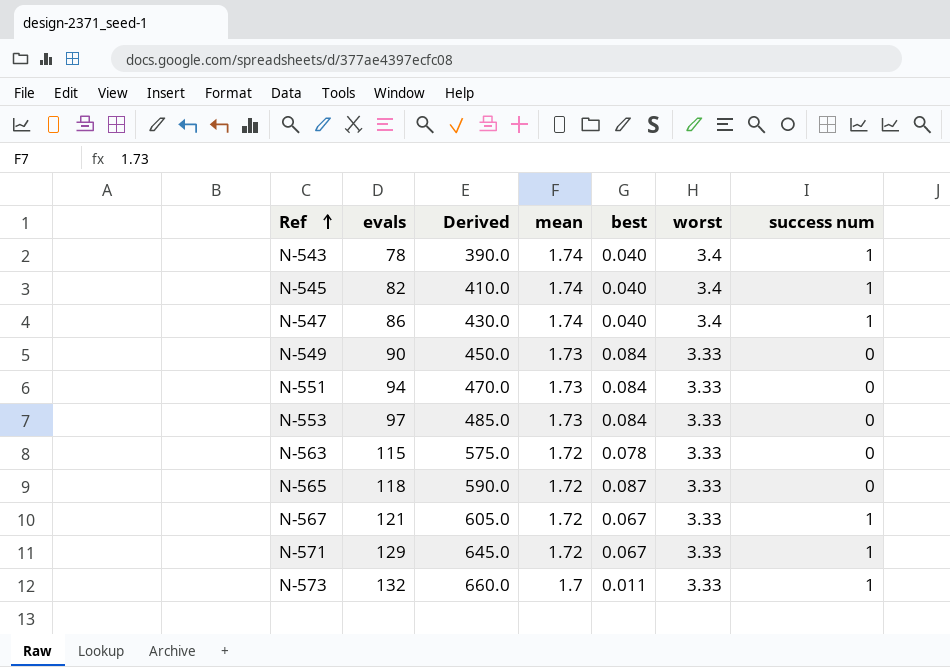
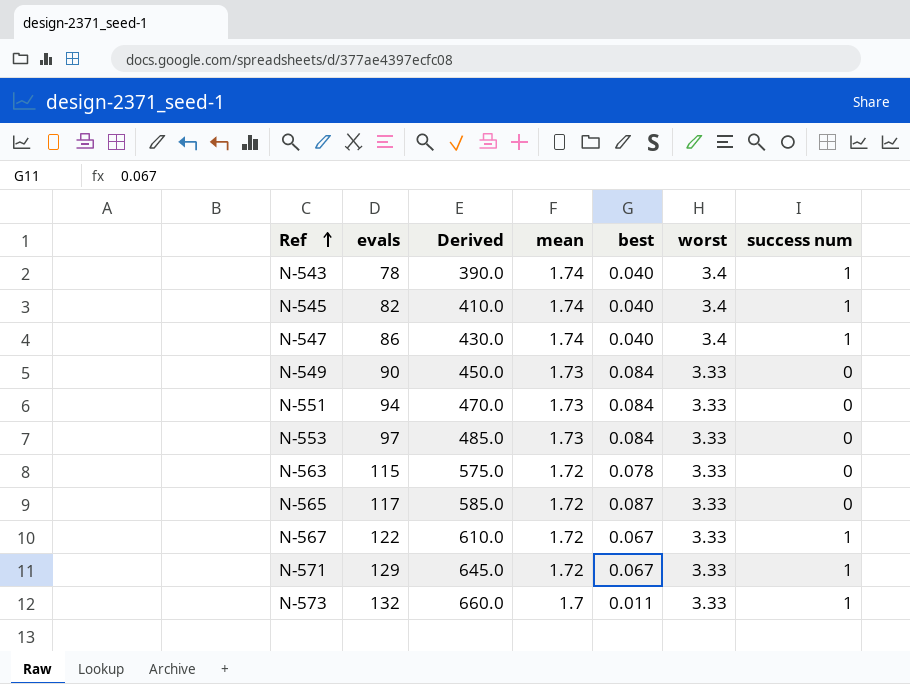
N-565 | evals: 118 -> 117
N-565 | Derived: 590.0 -> 585.0
N-567 | evals: 121 -> 122
N-567 | Derived: 605.0 -> 610.0

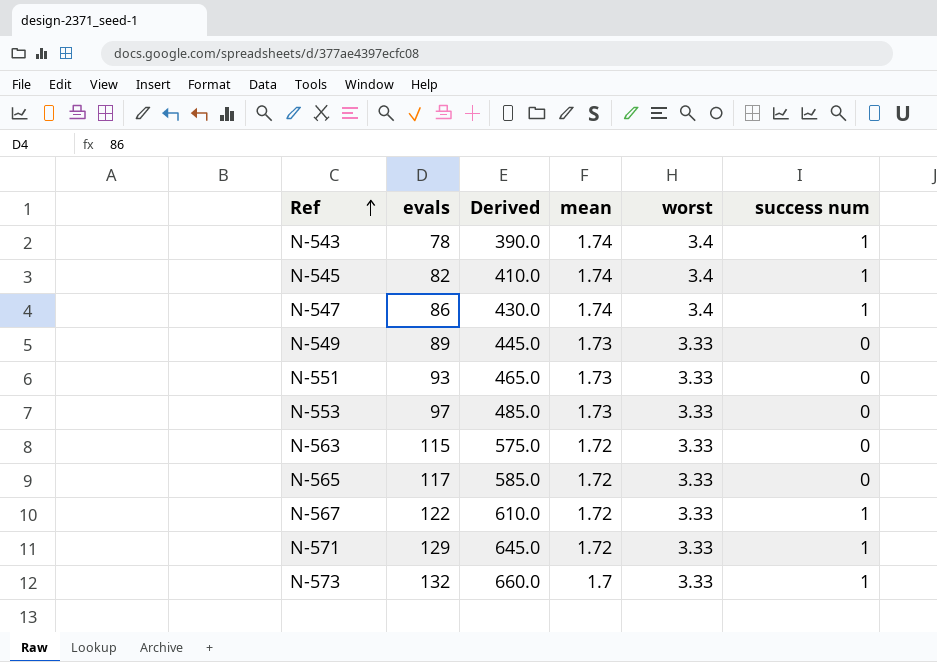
column best | position: 5 -> none
N-549 | evals: 90 -> 89
N-549 | Derived: 450.0 -> 445.0
N-551 | evals: 94 -> 93
N-551 | Derived: 470.0 -> 465.0

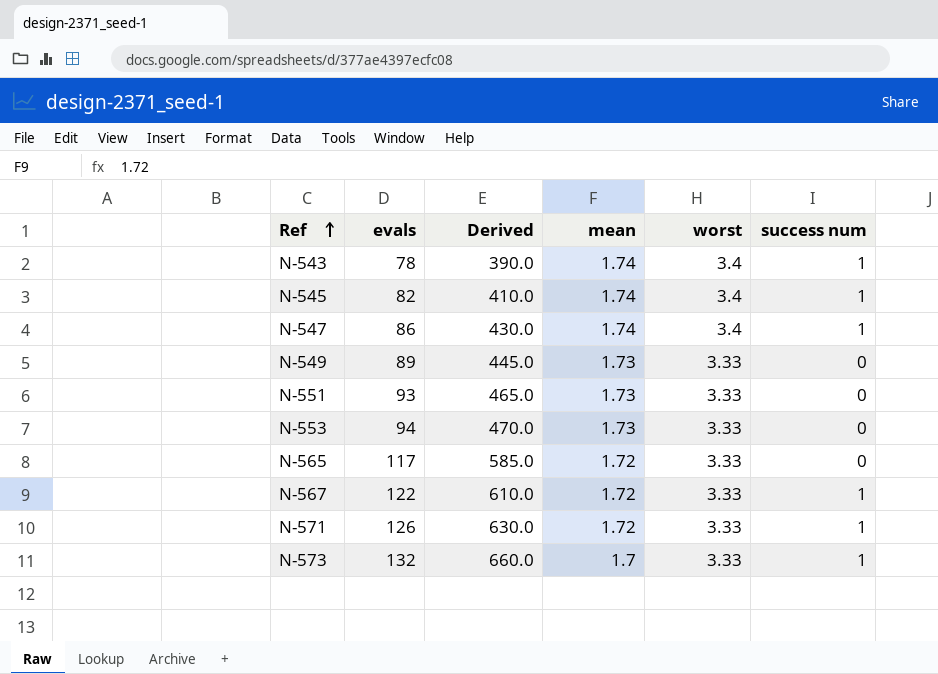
row N-563: 115 | 575.0 | 1.72 | 3.33 | 0 -> none
N-553 | evals: 97 -> 94
N-553 | Derived: 485.0 -> 470.0
N-571 | evals: 129 -> 126
N-571 | Derived: 645.0 -> 630.0

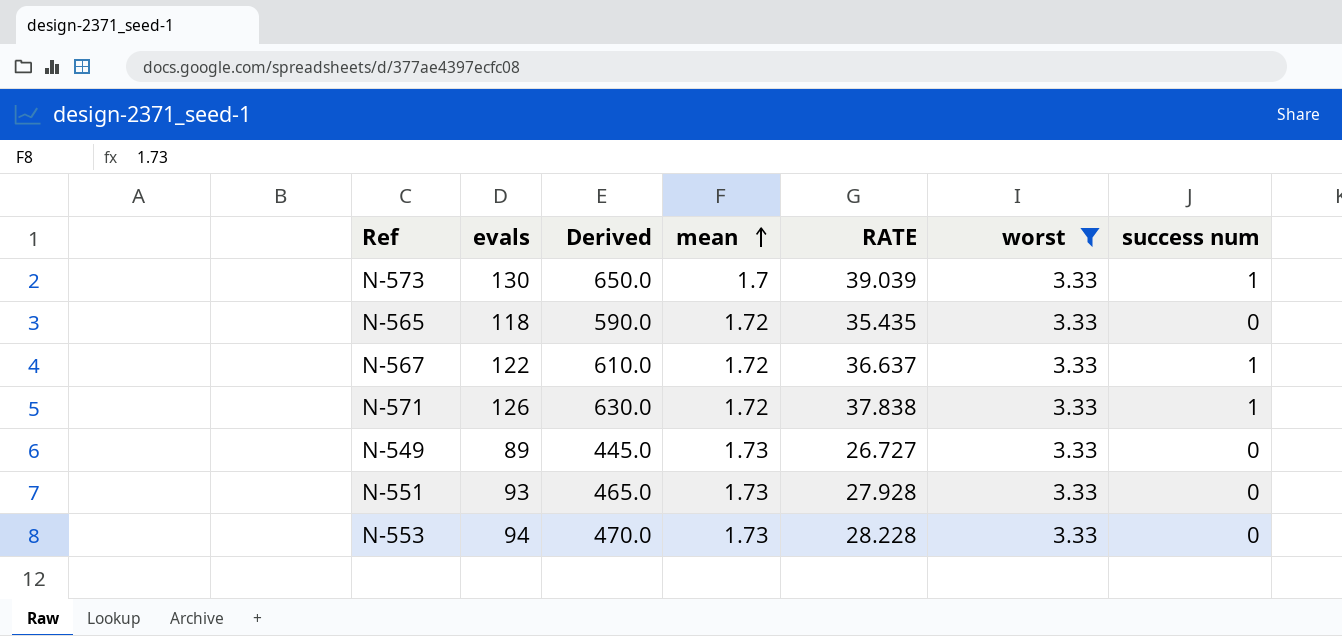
filter: none -> worst = 3.33
row order: Ref ascending -> mean ascending
column RATE | formula: none -> [evals] / [worst]
N-573 | evals: 132 -> 130
N-573 | Derived: 660.0 -> 650.0
N-565 | evals: 117 -> 118
N-565 | Derived: 585.0 -> 590.0

